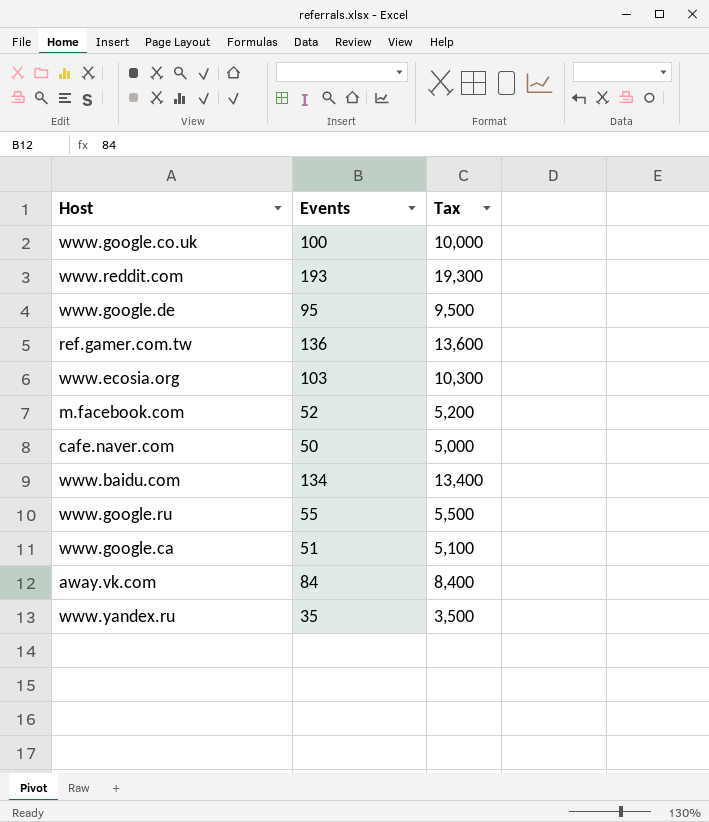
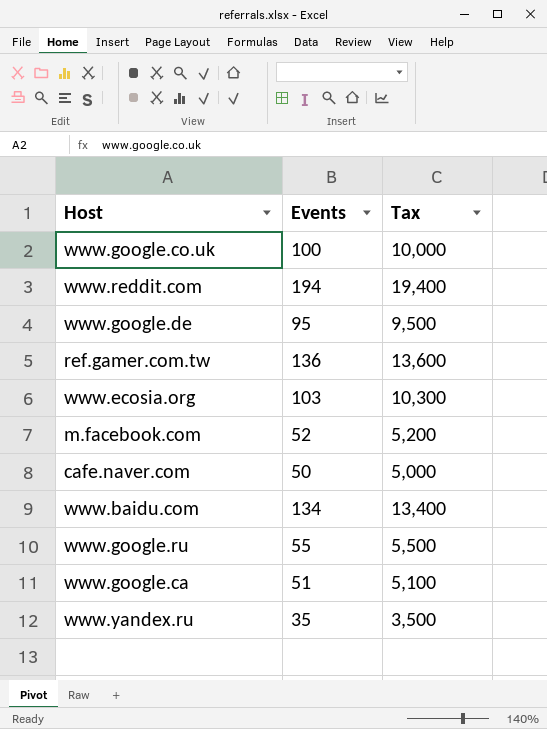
row away.vk.com: 84 | 8,400 -> none
www.reddit.com | Events: 193 -> 194
www.reddit.com | Tax: 19,300 -> 19,400

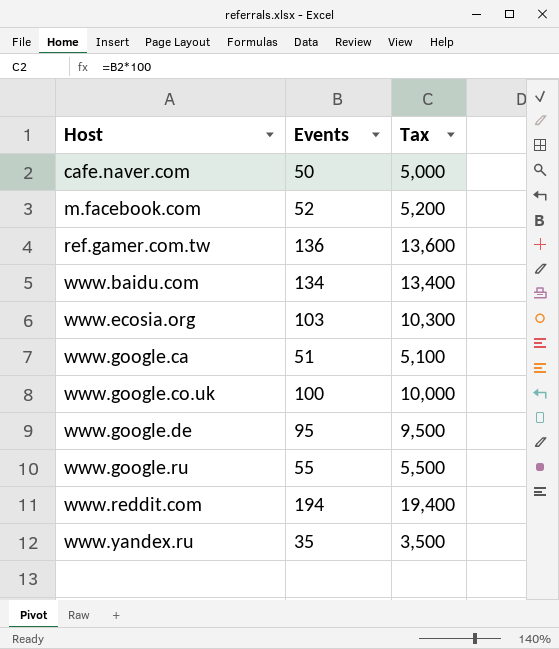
row order: none -> Host ascending

